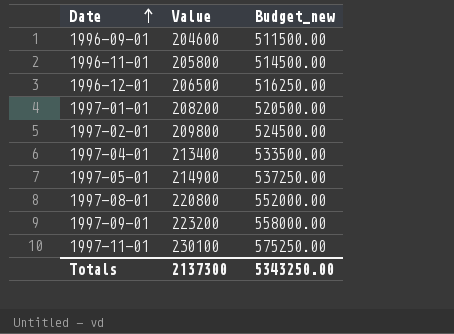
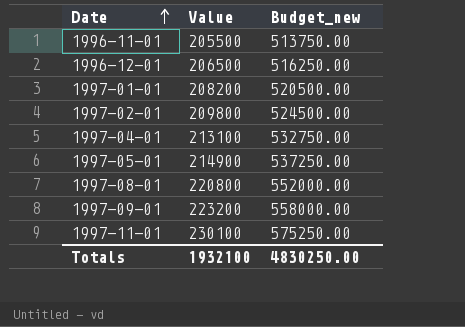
row 1996-09-01: 204600 | 511500.00 -> none
1996-11-01 | Value: 205800 -> 205500
1996-11-01 | Budget_new: 514500.00 -> 513750.00
1997-04-01 | Value: 213400 -> 213100
1997-04-01 | Budget_new: 533500.00 -> 532750.00
Totals | Value: 2137300 -> 1932100
Totals | Budget_new: 5343250.00 -> 4830250.00

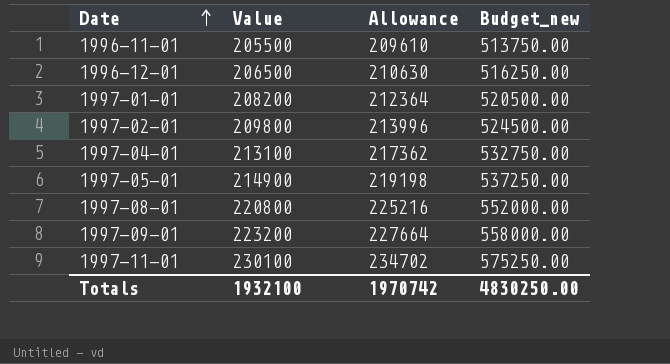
column Allowance | formula: none -> [Value] * 1.02

